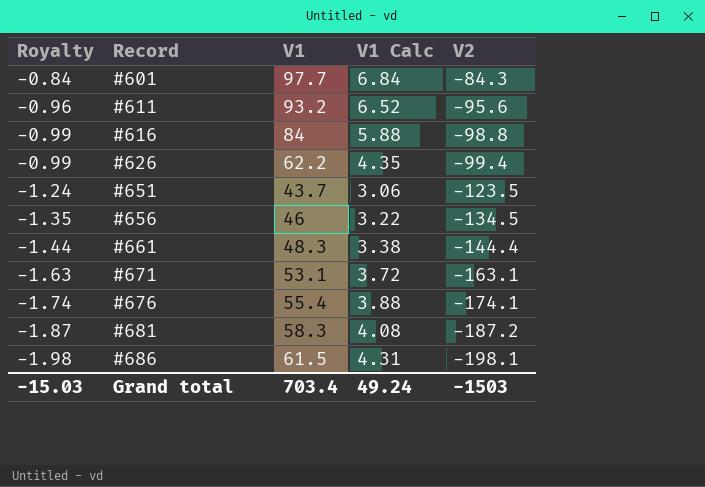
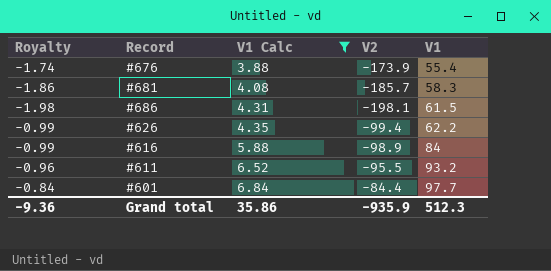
filter: none -> V1 Calc >= 3.88
row order: Royalty descending -> V1 Calc ascending
column V1 | position: 3 -> 5
#676 | V2: -174.1 -> -173.9
#681 | Royalty: -1.87 -> -1.86
#681 | V2: -187.2 -> -185.7
#616 | V2: -98.8 -> -98.9
#611 | V2: -95.6 -> -95.5
#601 | V2: -84.3 -> -84.4
Grand total | Royalty: -15.03 -> -9.36
Grand total | V1 Calc: 49.24 -> 35.86
Grand total | V2: -1503 -> -935.9
Grand total | V1: 703.4 -> 512.3

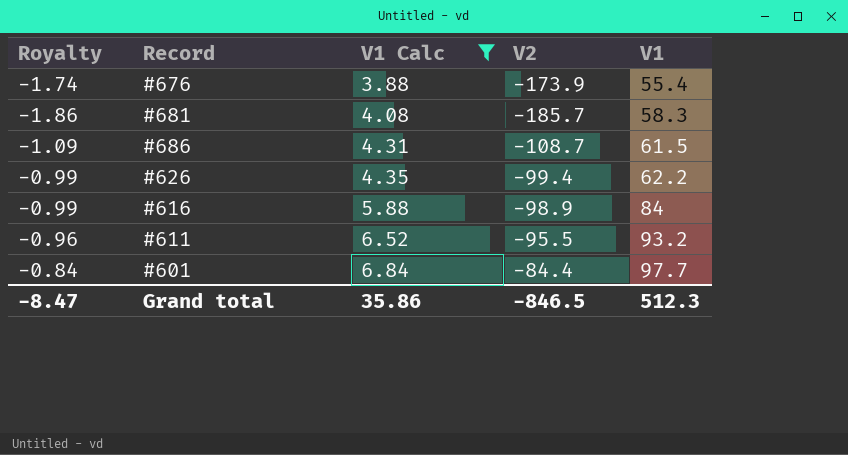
#686 | Royalty: -1.98 -> -1.09
#686 | V2: -198.1 -> -108.7
Grand total | Royalty: -9.36 -> -8.47
Grand total | V2: -935.9 -> -846.5

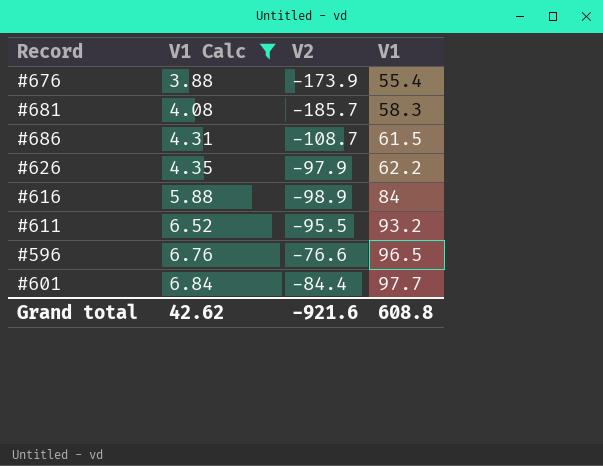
column Royalty | formula: [V2] * 0.01 -> none
#626 | V2: -99.4 -> -97.9
row #596: none -> 6.76 | -76.6 | 96.5
Grand total | V1 Calc: 35.86 -> 42.62
Grand total | V2: -846.5 -> -921.6
Grand total | V1: 512.3 -> 608.8

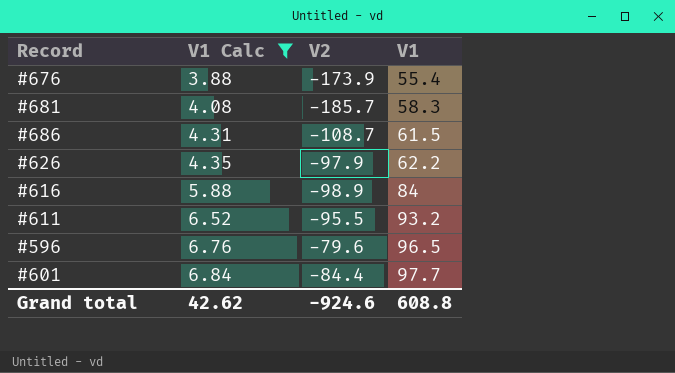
#596 | V2: -76.6 -> -79.6
Grand total | V2: -921.6 -> -924.6

